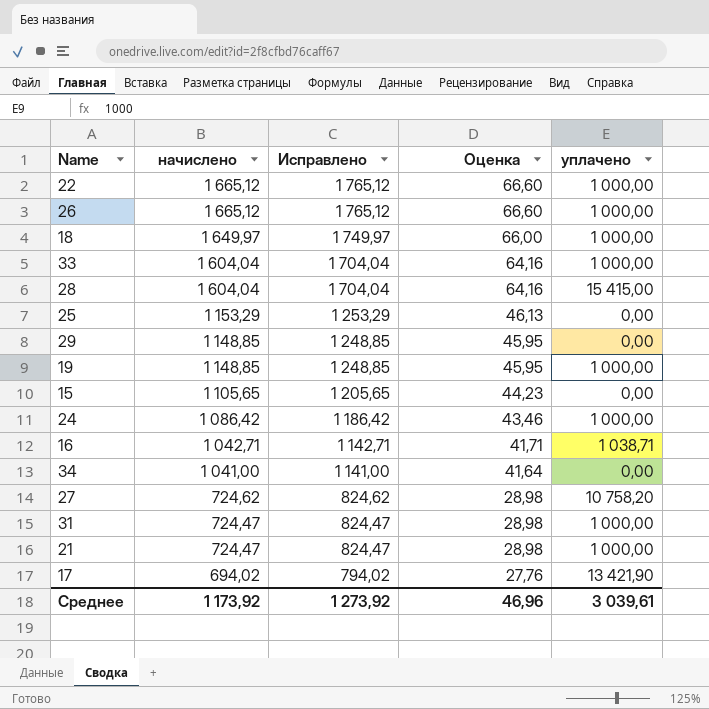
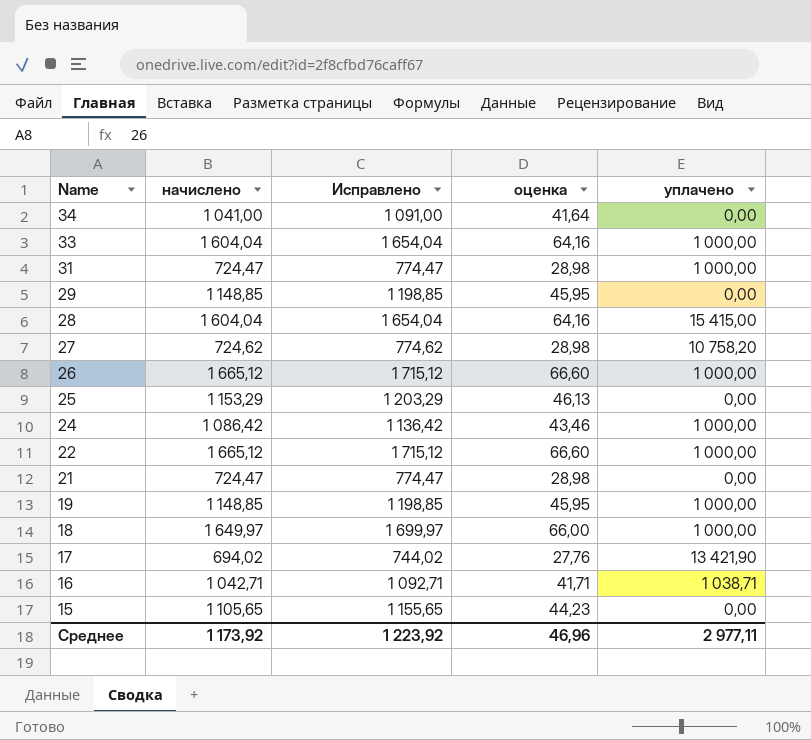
row order: начислено descending -> Name descending
column Исправлено | formula: [начислено] + 100 -> [начислено] + 50
column name: Оценка -> оценка
21 | уплачено: 1 000,00 -> 0,00
Среднее | Исправлено: 1 273,92 -> 1 223,92
Среднее | уплачено: 3 039,61 -> 2 977,11

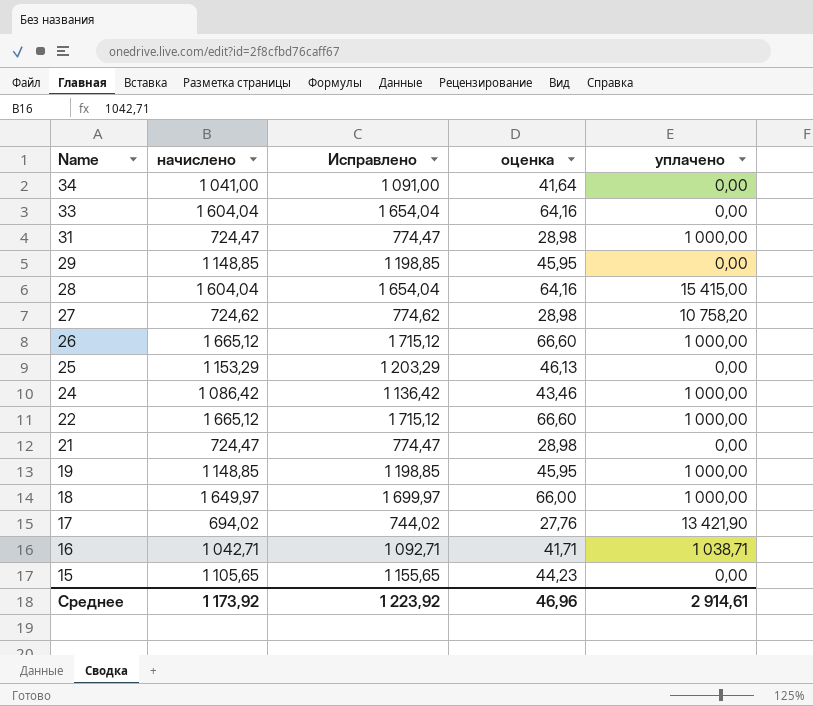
33 | уплачено: 1 000,00 -> 0,00
Среднее | уплачено: 2 977,11 -> 2 914,61

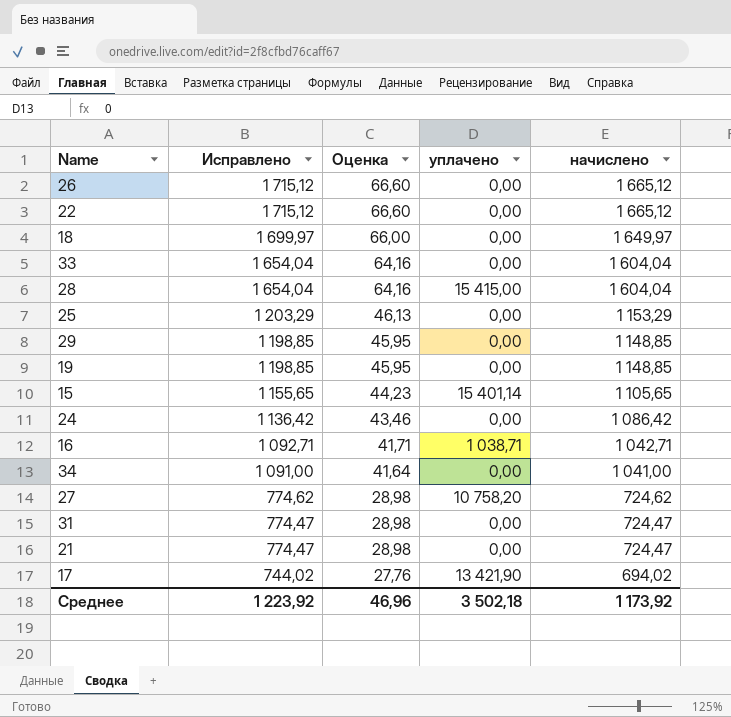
row order: Name descending -> Исправлено descending
column name: оценка -> Оценка
column начислено | position: 2 -> 5
26 | уплачено: 1 000,00 -> 0,00
22 | уплачено: 1 000,00 -> 0,00
18 | уплачено: 1 000,00 -> 0,00
19 | уплачено: 1 000,00 -> 0,00
15 | уплачено: 0,00 -> 15 401,14
24 | уплачено: 1 000,00 -> 0,00
31 | уплачено: 1 000,00 -> 0,00
Среднее | уплачено: 2 914,61 -> 3 502,18

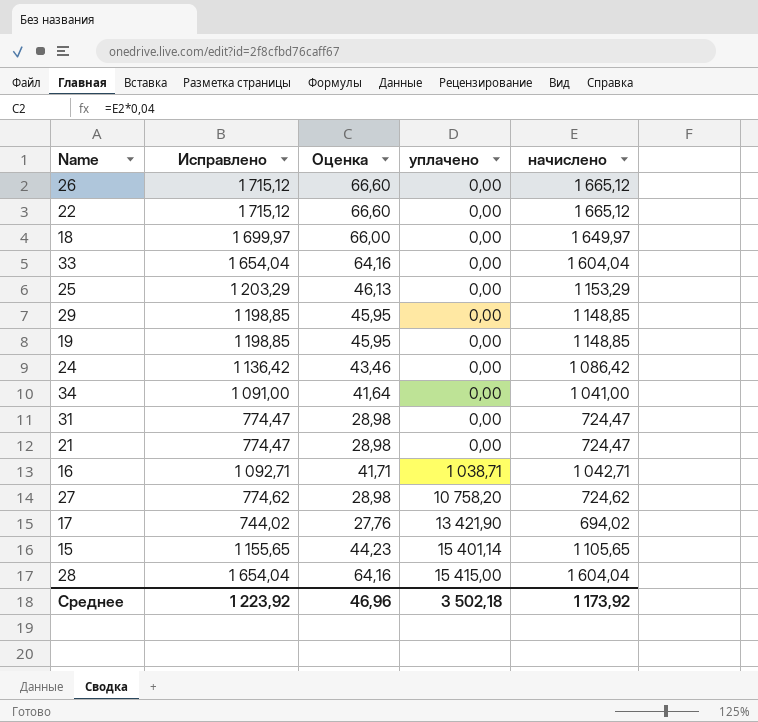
row order: Исправлено descending -> уплачено ascending

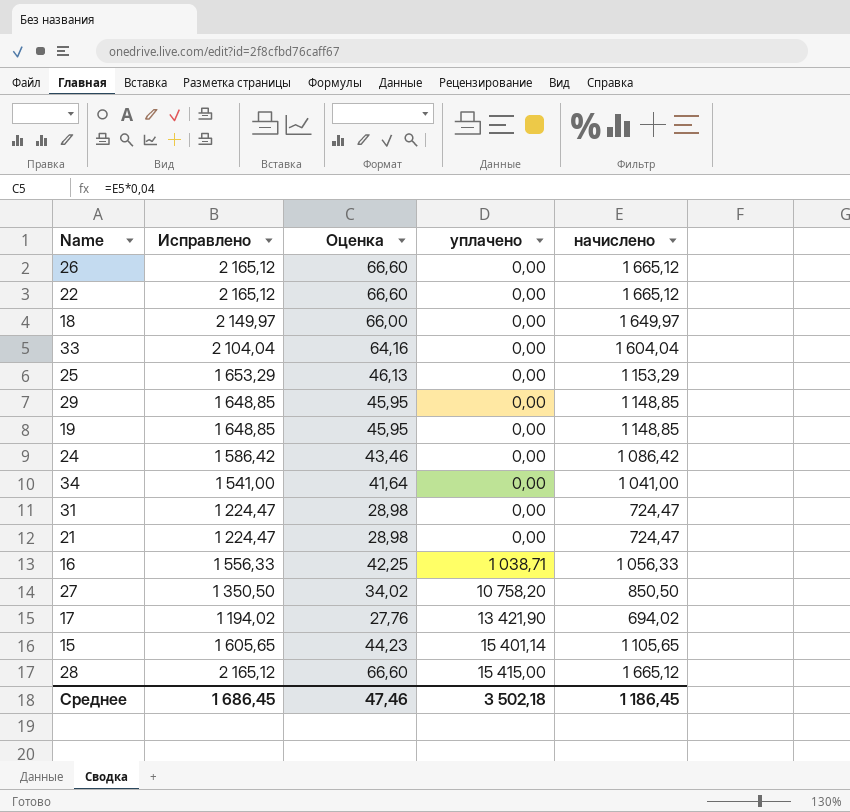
column Исправлено | formula: [начислено] + 50 -> [начислено] + 500
16 | Оценка: 41,71 -> 42,25
16 | начислено: 1 042,71 -> 1 056,33
27 | Оценка: 28,98 -> 34,02
27 | начислено: 724,62 -> 850,50
28 | Оценка: 64,16 -> 66,60
28 | начислено: 1 604,04 -> 1 665,12
Среднее | Исправлено: 1 223,92 -> 1 686,45
Среднее | Оценка: 46,96 -> 47,46
Среднее | начислено: 1 173,92 -> 1 186,45

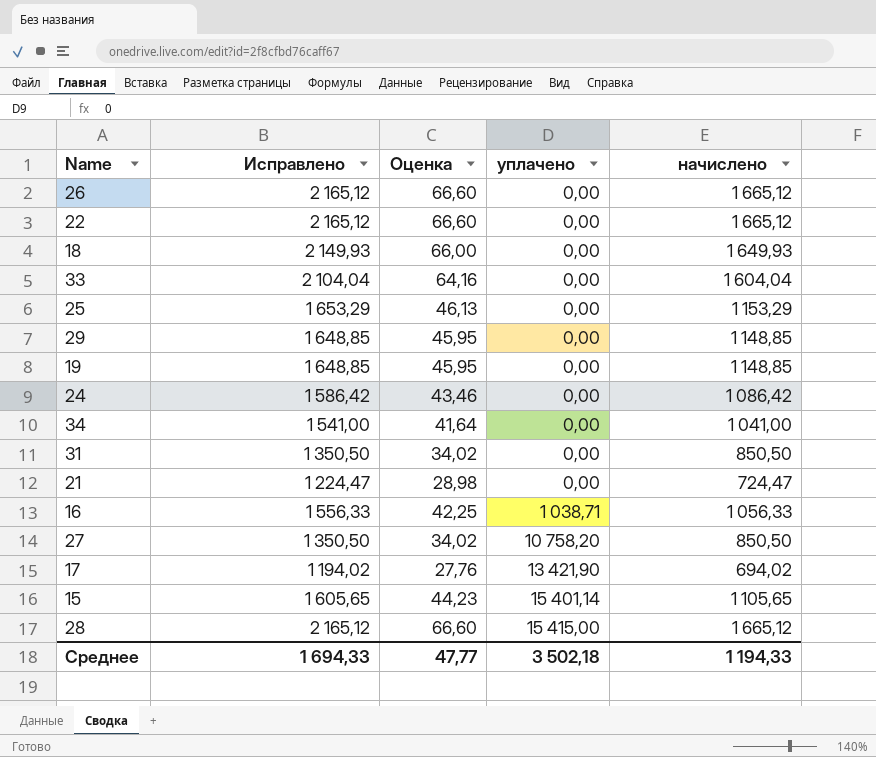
18 | Исправлено: 2 149,97 -> 2 149,93
18 | начислено: 1 649,97 -> 1 649,93
31 | Исправлено: 1 224,47 -> 1 350,50
31 | Оценка: 28,98 -> 34,02
31 | начислено: 724,47 -> 850,50
Среднее | Исправлено: 1 686,45 -> 1 694,33
Среднее | Оценка: 47,46 -> 47,77
Среднее | начислено: 1 186,45 -> 1 194,33

